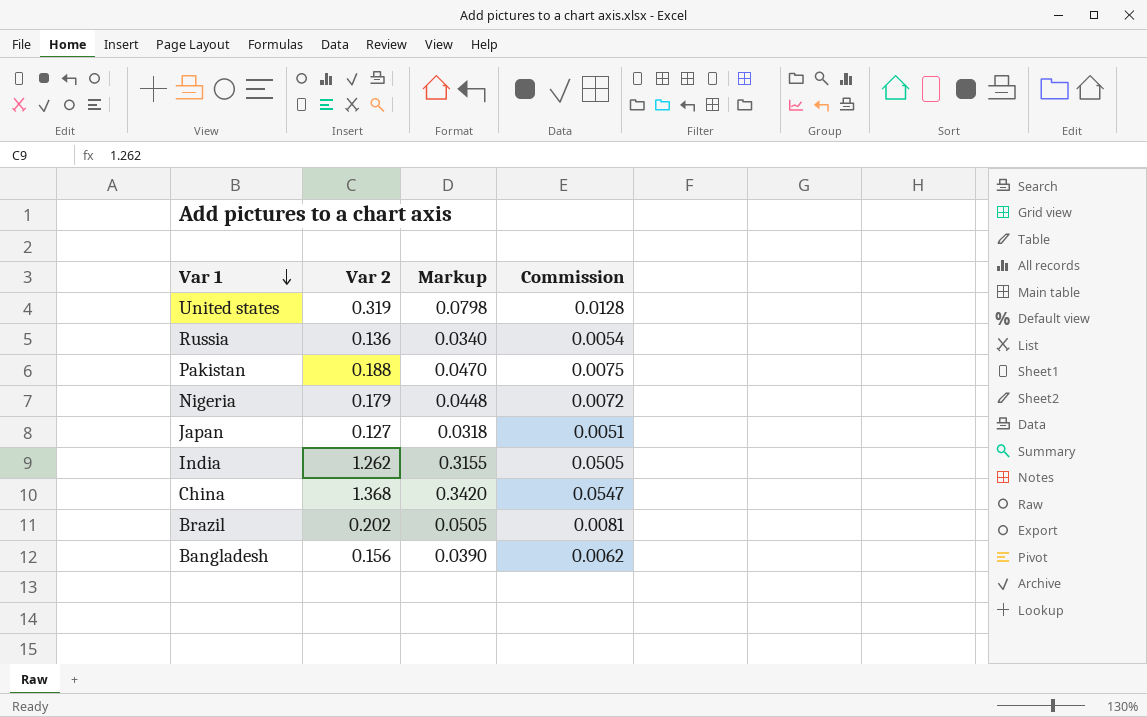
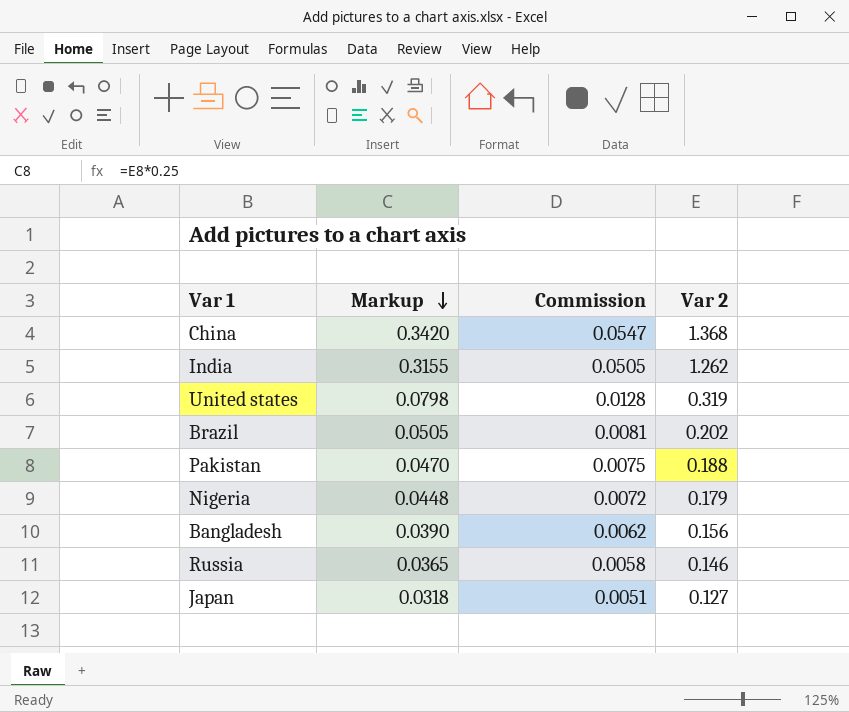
row order: Var 1 descending -> Markup descending
column Var 2 | position: 2 -> 4
Russia | Markup: 0.0340 -> 0.0365
Russia | Commission: 0.0054 -> 0.0058
Russia | Var 2: 0.136 -> 0.146

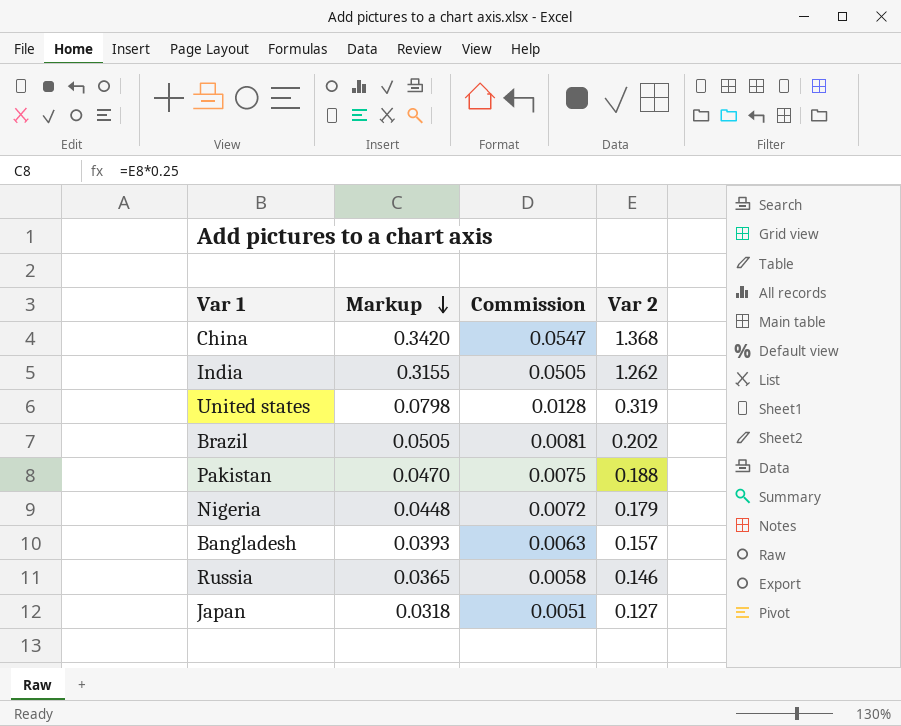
Bangladesh | Markup: 0.0390 -> 0.0393
Bangladesh | Commission: 0.0062 -> 0.0063
Bangladesh | Var 2: 0.156 -> 0.157

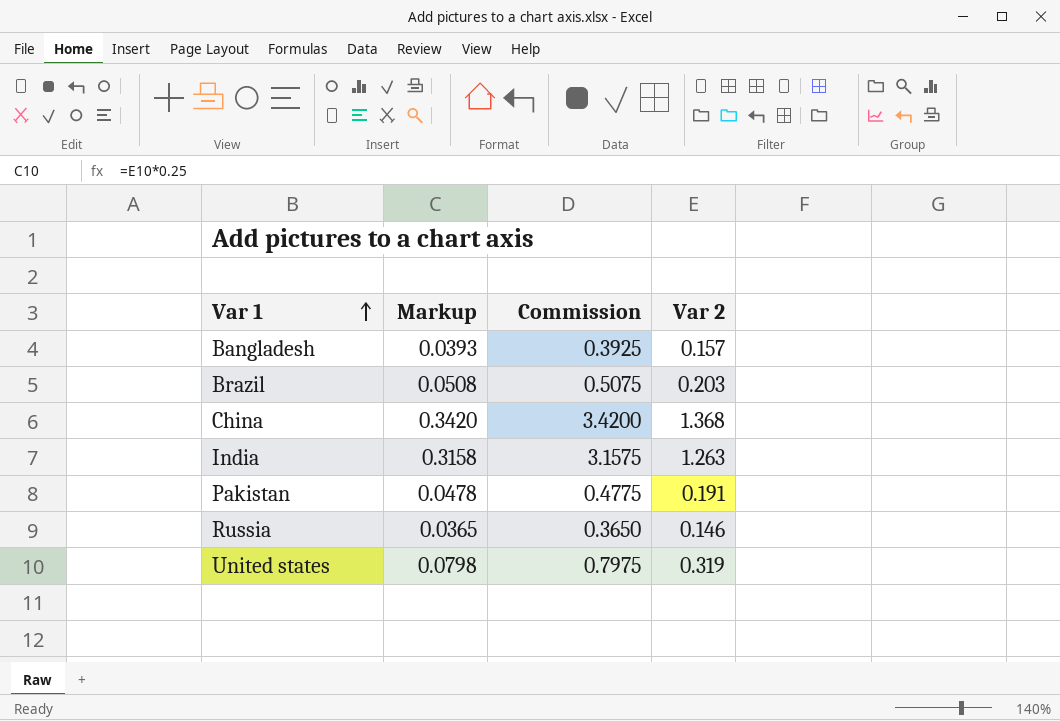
row order: Markup descending -> Var 1 ascending
column Commission | formula: [Var 2] * 0.04 -> [Var 2] * 2.5
row Nigeria: 0.0448 | 0.0072 | 0.179 -> none
row Japan: 0.0318 | 0.0051 | 0.127 -> none
Brazil | Markup: 0.0505 -> 0.0508
Brazil | Var 2: 0.202 -> 0.203
India | Markup: 0.3155 -> 0.3158
India | Var 2: 1.262 -> 1.263
Pakistan | Markup: 0.0470 -> 0.0478
Pakistan | Var 2: 0.188 -> 0.191

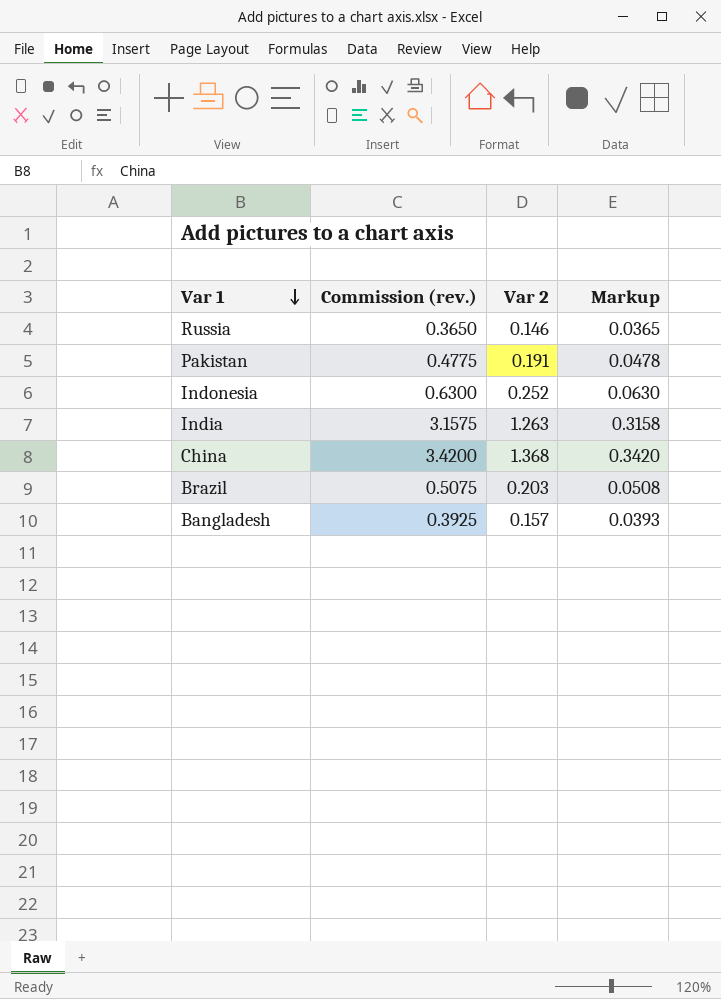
row order: Var 1 ascending -> Var 1 descending
column name: Commission -> Commission (rev.)
column Markup | position: 2 -> 4
row United states: 0.0798 | 0.7975 | 0.319 -> none
row Indonesia: none -> 0.6300 | 0.252 | 0.0630

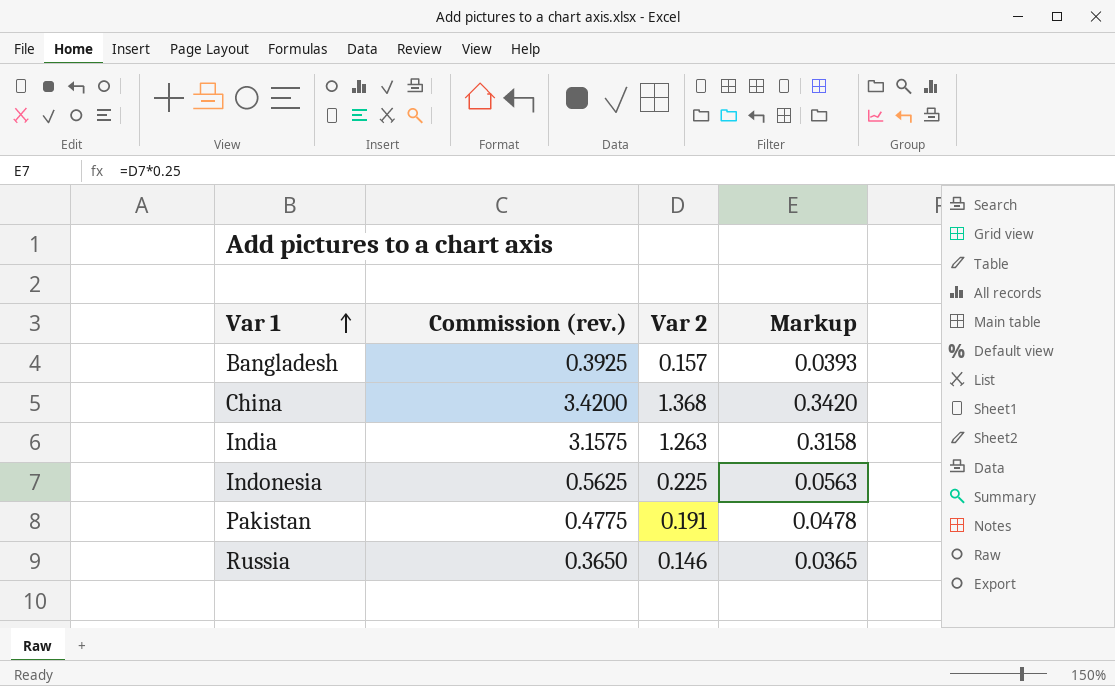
row order: Var 1 descending -> Var 1 ascending
row Brazil: 0.5075 | 0.203 | 0.0508 -> none
Indonesia | Commission (rev.): 0.6300 -> 0.5625
Indonesia | Var 2: 0.252 -> 0.225
Indonesia | Markup: 0.0630 -> 0.0563

